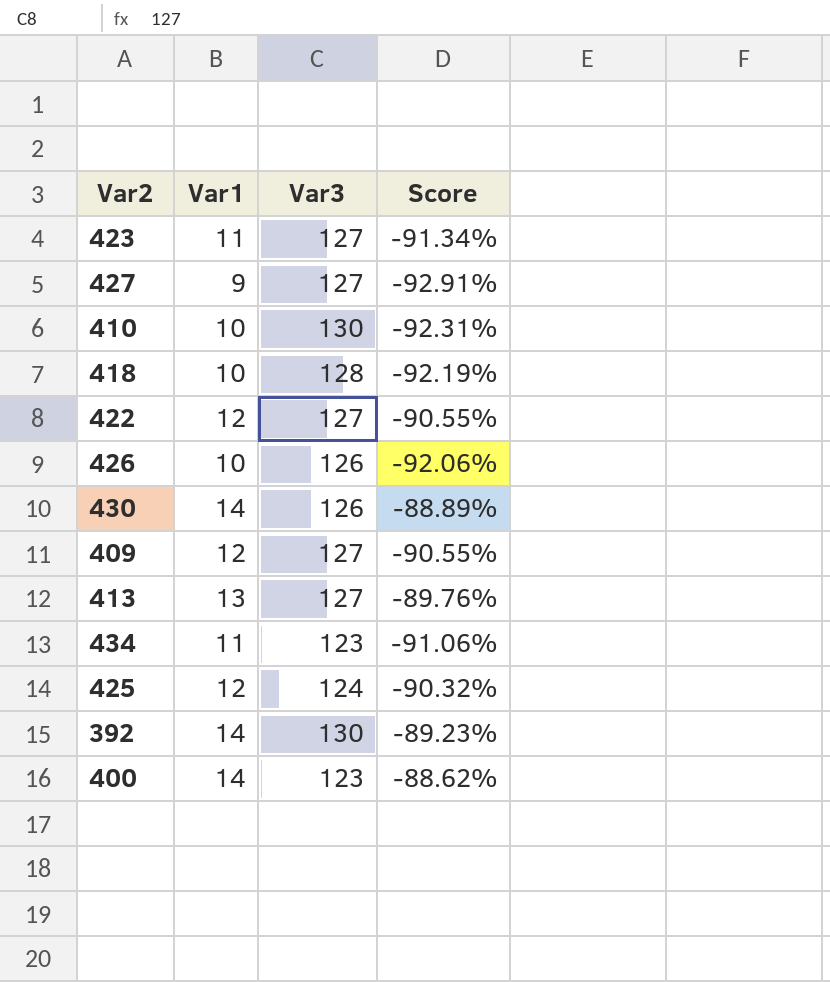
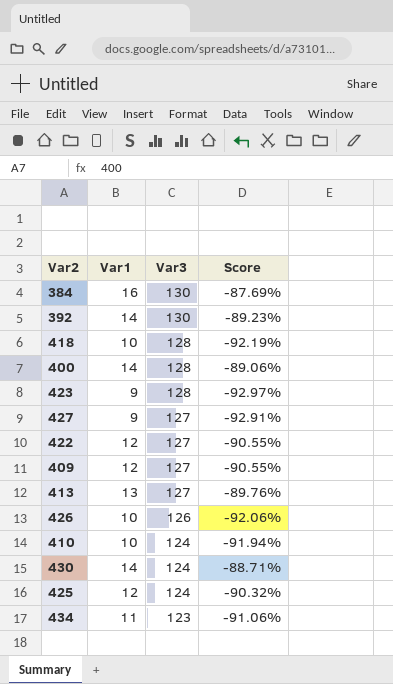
row order: none -> Var3 descending
row 384: none -> 16 | 130 | -87.69%
400 | Var3: 123 -> 128
400 | Score: -88.62% -> -89.06%
423 | Var1: 11 -> 9
423 | Var3: 127 -> 128
423 | Score: -91.34% -> -92.97%
410 | Var3: 130 -> 124
410 | Score: -92.31% -> -91.94%
430 | Var3: 126 -> 124
430 | Score: -88.89% -> -88.71%

